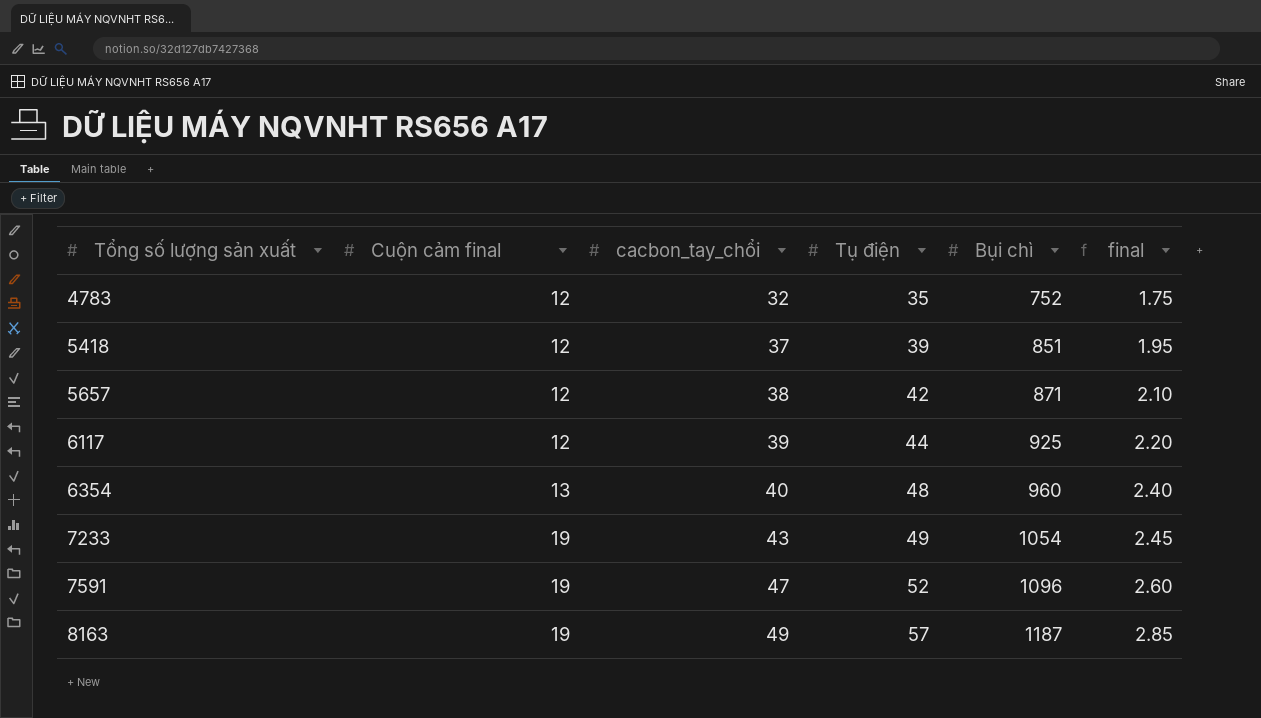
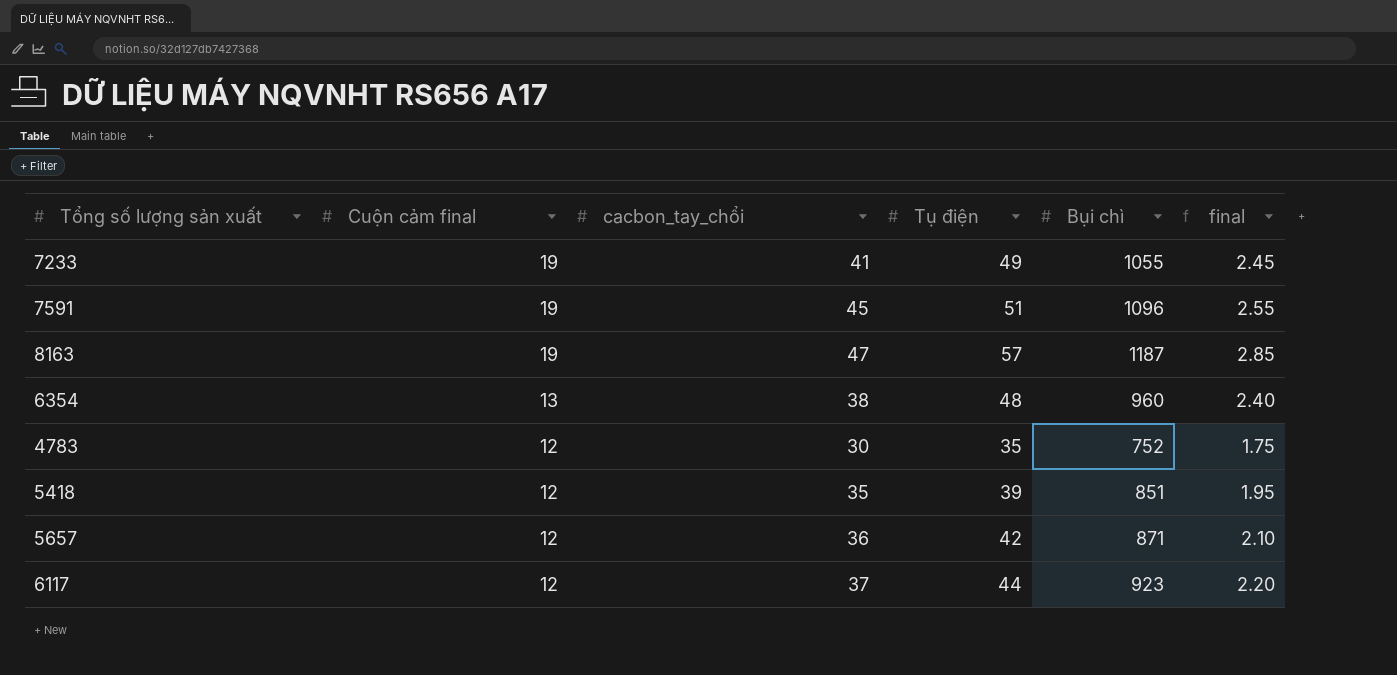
row order: Tổng số lượng sản xuất ascending -> Cuộn cảm final descending
7233 | cacbon_tay_chổi: 43 -> 41
7233 | Bụi chì: 1054 -> 1055
7591 | cacbon_tay_chổi: 47 -> 45
7591 | Tụ điện: 52 -> 51
7591 | final: 2.60 -> 2.55
8163 | cacbon_tay_chổi: 49 -> 47
6354 | cacbon_tay_chổi: 40 -> 38
4783 | cacbon_tay_chổi: 32 -> 30
5418 | cacbon_tay_chổi: 37 -> 35
5657 | cacbon_tay_chổi: 38 -> 36
6117 | cacbon_tay_chổi: 39 -> 37
6117 | Bụi chì: 925 -> 923

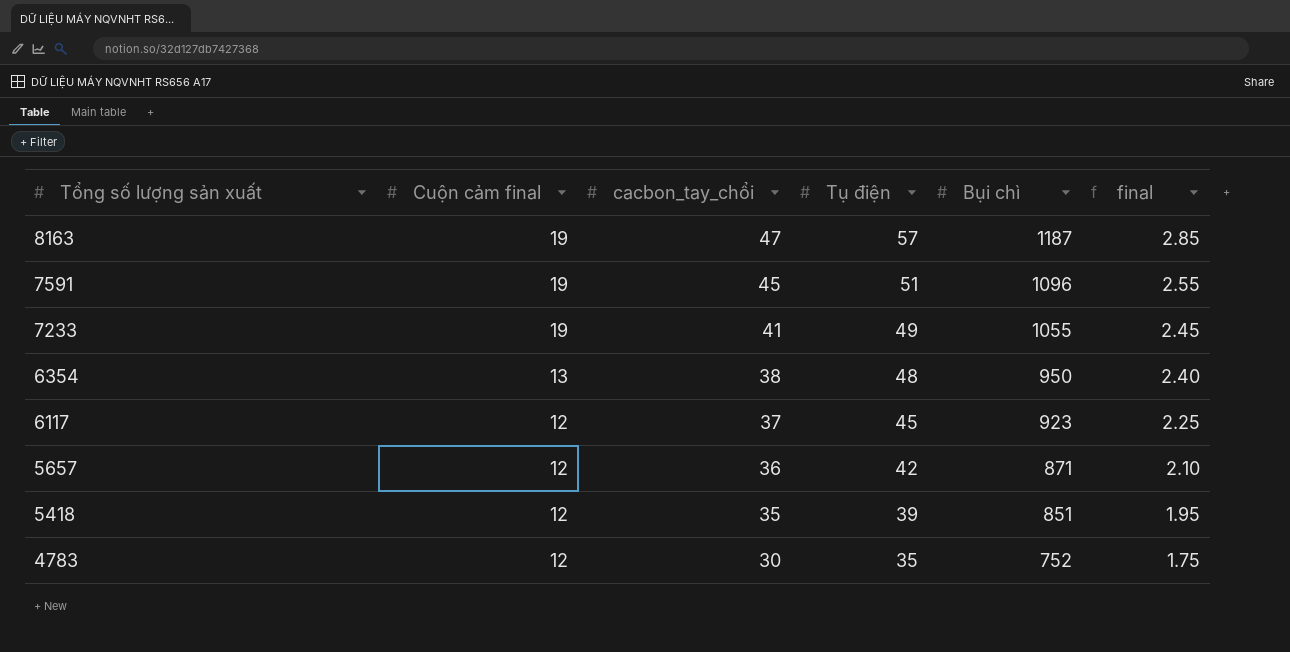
row order: Cuộn cảm final descending -> Tổng số lượng sản xuất descending
6354 | Bụi chì: 960 -> 950
6117 | Tụ điện: 44 -> 45
6117 | final: 2.20 -> 2.25

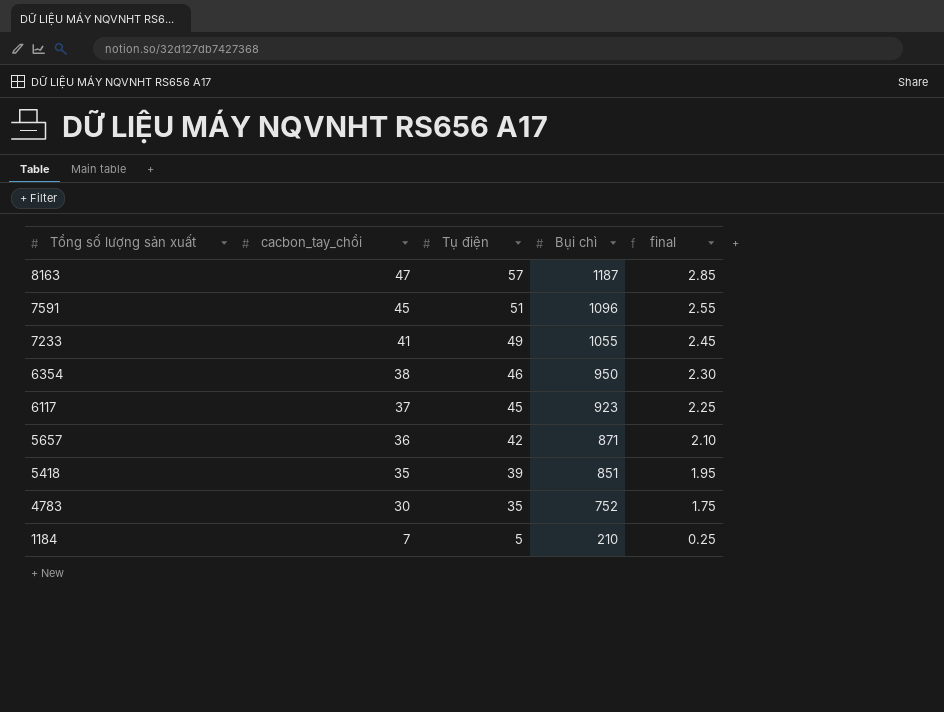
column Cuộn cảm final | position: 2 -> none
6354 | Tụ điện: 48 -> 46
6354 | final: 2.40 -> 2.30
row 1184: none -> 7 | 5 | 210 | 0.25

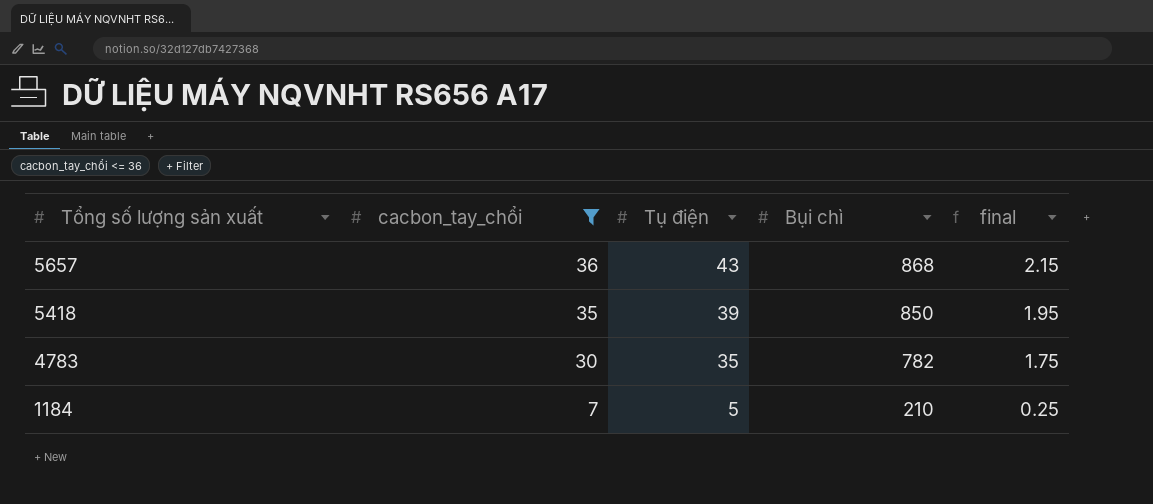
filter: none -> cacbon_tay_chổi <= 36
5657 | Tụ điện: 42 -> 43
5657 | Bụi chì: 871 -> 868
5657 | final: 2.10 -> 2.15
5418 | Bụi chì: 851 -> 850
4783 | Bụi chì: 752 -> 782

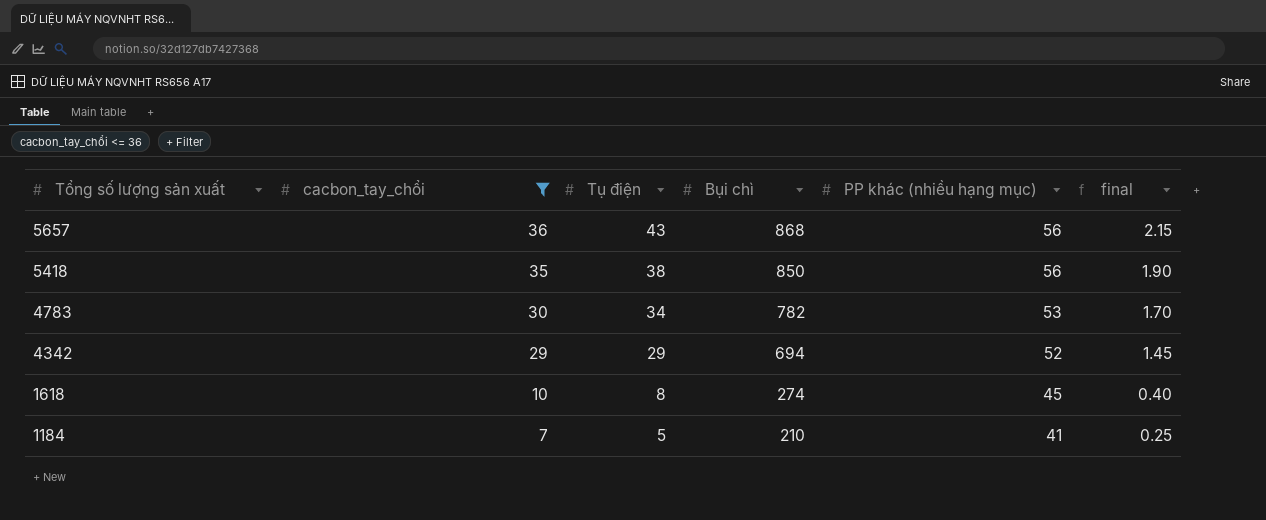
column PP khác (nhiều hạng mục) | position: none -> 5
5418 | Tụ điện: 39 -> 38
5418 | final: 1.95 -> 1.90
4783 | Tụ điện: 35 -> 34
4783 | final: 1.75 -> 1.70
row 4342: none -> 29 | 29 | 694 | 52 | 1.45
row 1618: none -> 10 | 8 | 274 | 45 | 0.40

